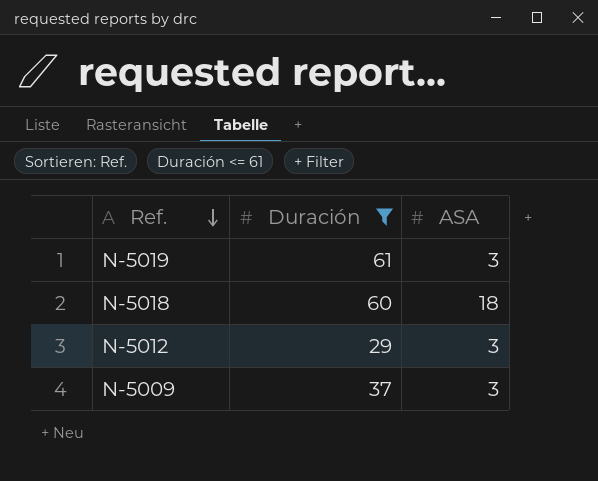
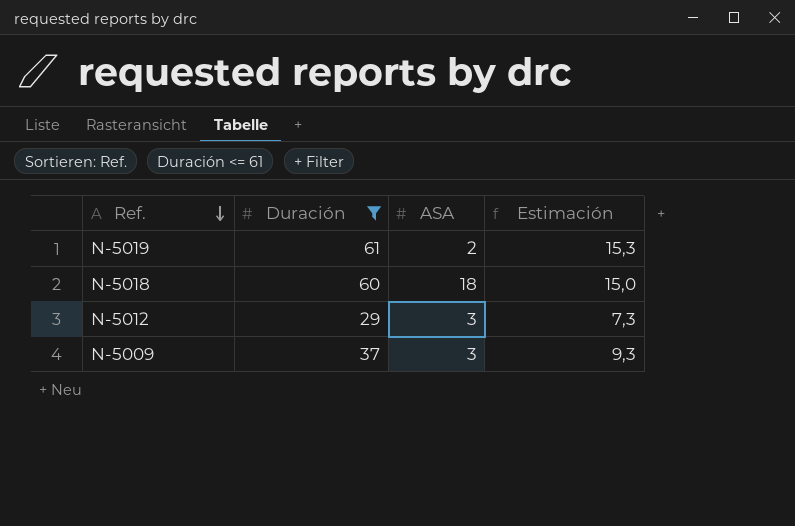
column Estimación | formula: none -> [Duración] * 0,25
N-5019 | ASA: 3 -> 2

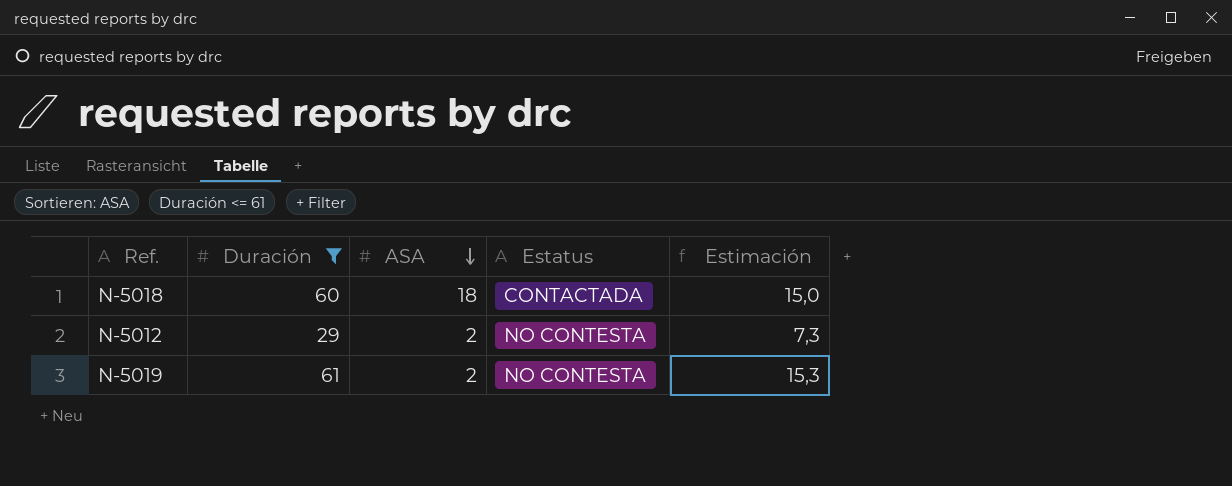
row order: Ref. descending -> ASA descending
column Estatus | position: none -> 4
row N-5009: 37 | 3 | 9,3 -> none
N-5012 | ASA: 3 -> 2

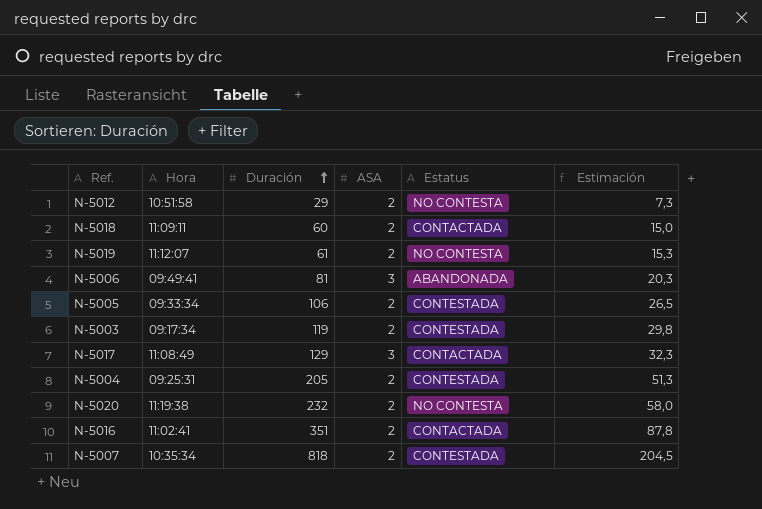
filter: Duración <= 61 -> none
row order: ASA descending -> Duración ascending
column Hora | position: none -> 2
N-5018 | ASA: 18 -> 2

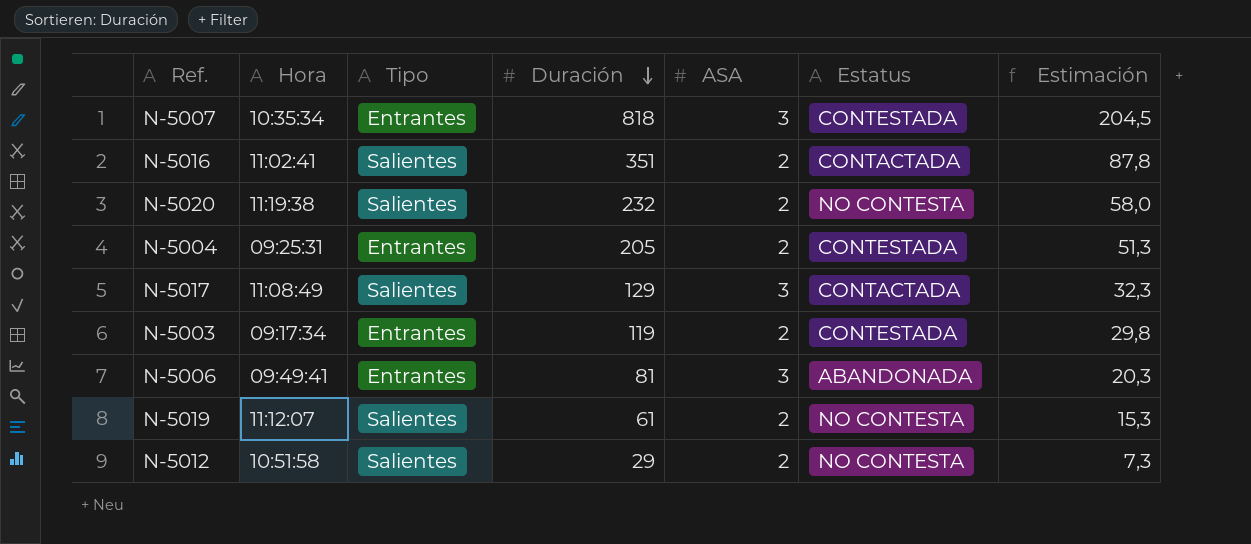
row order: Duración ascending -> Duración descending
column Tipo | position: none -> 3
row N-5018: 11:09:11 | 60 | 2 | CONTACTADA | 15,0 -> none
row N-5005: 09:33:34 | 106 | 2 | CONTESTADA | 26,5 -> none
N-5007 | ASA: 2 -> 3

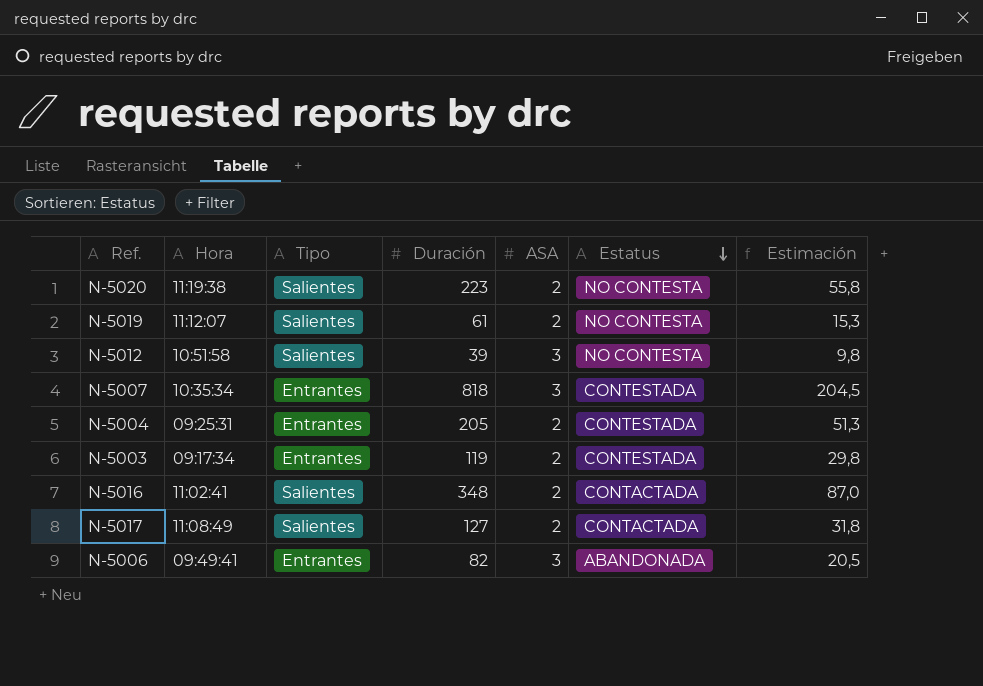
row order: Duración descending -> Estatus descending
N-5020 | Duración: 232 -> 223
N-5020 | Estimación: 58,0 -> 55,8
N-5012 | Duración: 29 -> 39
N-5012 | ASA: 2 -> 3
N-5012 | Estimación: 7,3 -> 9,8
N-5016 | Duración: 351 -> 348
N-5016 | Estimación: 87,8 -> 87,0
N-5017 | Duración: 129 -> 127
N-5017 | ASA: 3 -> 2
N-5017 | Estimación: 32,3 -> 31,8
N-5006 | Duración: 81 -> 82
N-5006 | Estimación: 20,3 -> 20,5

